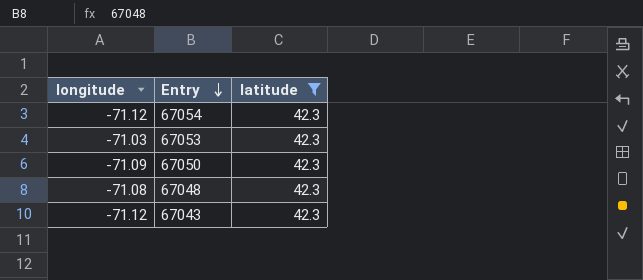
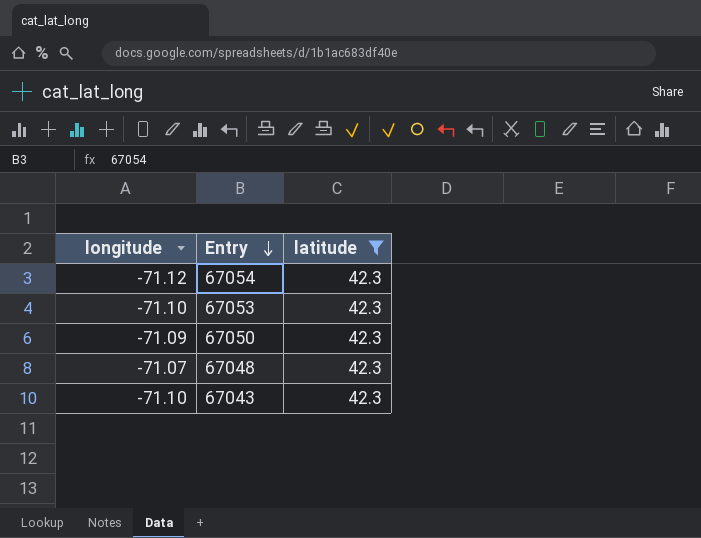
67053 | longitude: -71.03 -> -71.10
67048 | longitude: -71.08 -> -71.07
67043 | longitude: -71.12 -> -71.10

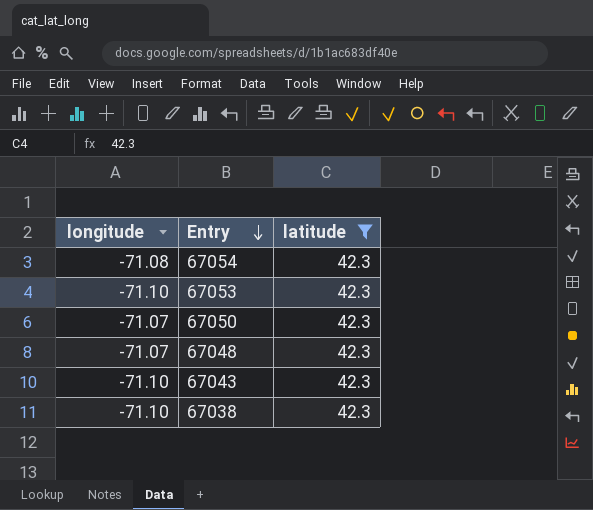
67054 | longitude: -71.12 -> -71.08
67050 | longitude: -71.09 -> -71.07
row 67038: none -> -71.10 | 42.3

